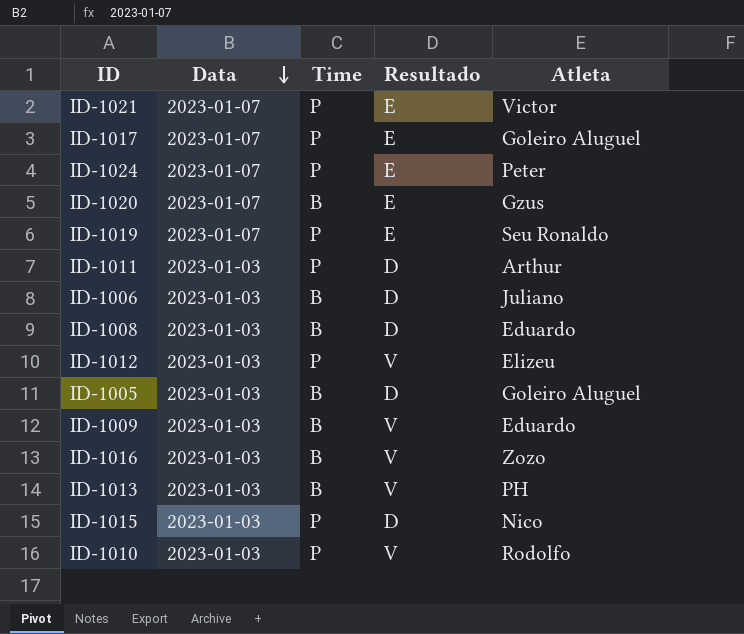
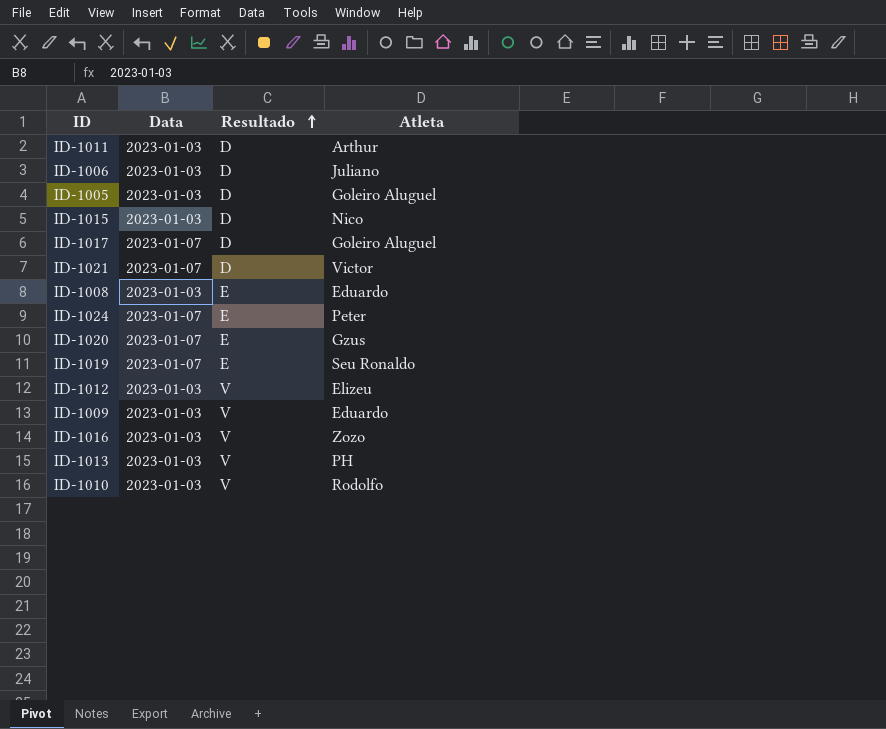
row order: Data descending -> Resultado ascending
column Time | position: 3 -> none
ID-1017 | Resultado: E -> D
ID-1021 | Resultado: E -> D
ID-1008 | Resultado: D -> E

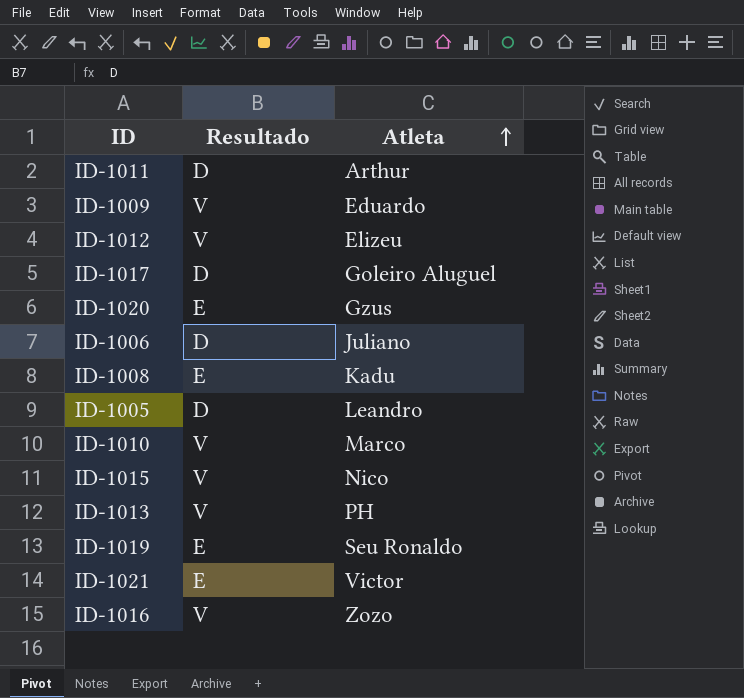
row order: Resultado ascending -> Atleta ascending
column Data | position: 2 -> none
row ID-1024: 2023-01-07 | E | Peter -> none
ID-1008 | Atleta: Eduardo -> Kadu
ID-1005 | Atleta: Goleiro Aluguel -> Leandro
ID-1010 | Atleta: Rodolfo -> Marco
ID-1015 | Resultado: D -> V
ID-1021 | Resultado: D -> E

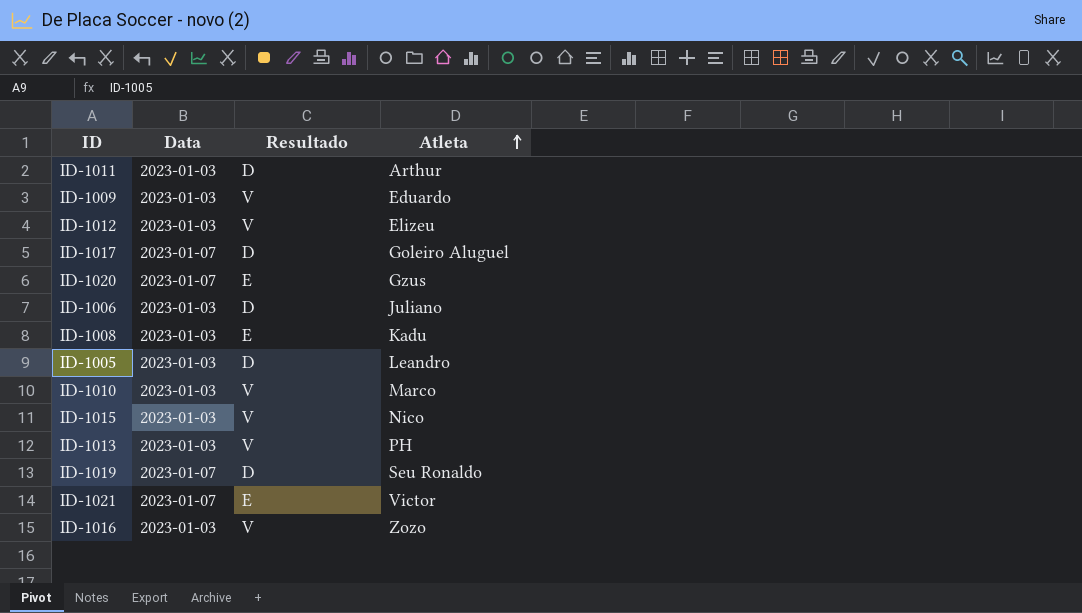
column Data | position: none -> 2
ID-1019 | Resultado: E -> D

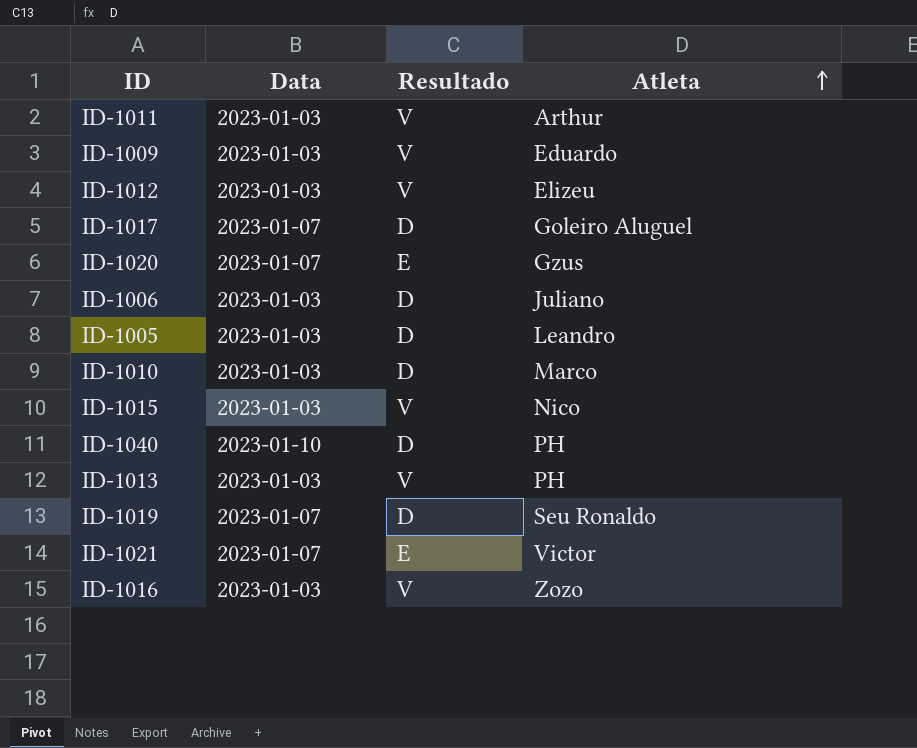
row ID-1008: 2023-01-03 | E | Kadu -> none
ID-1011 | Resultado: D -> V
ID-1010 | Resultado: V -> D
row ID-1040: none -> 2023-01-10 | D | PH

